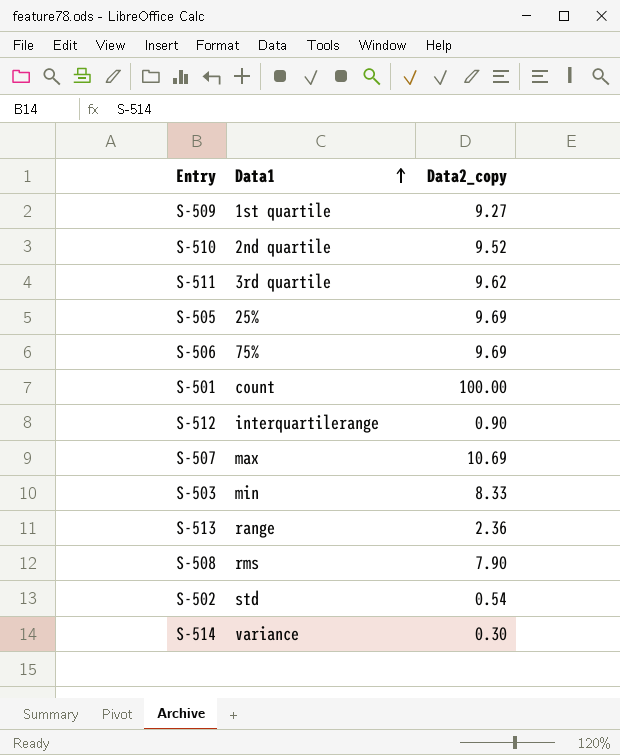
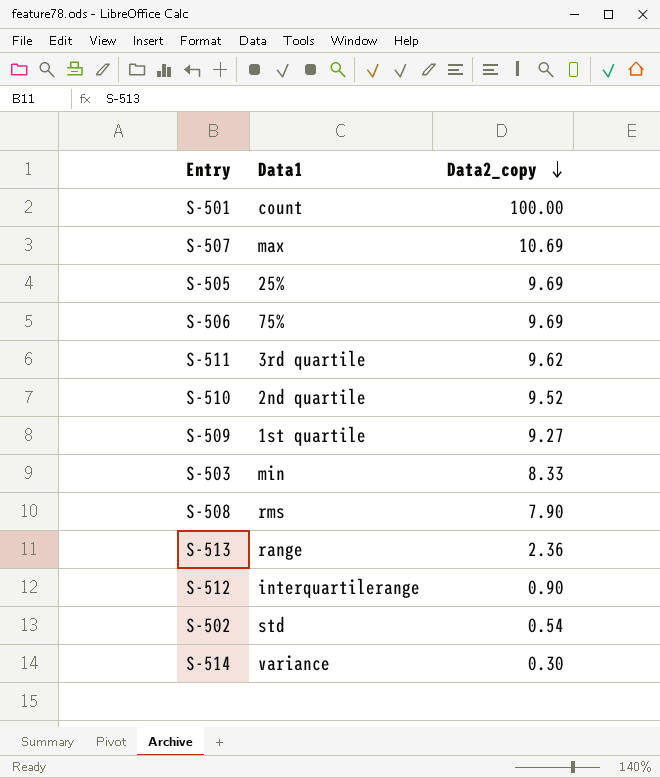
row order: Data1 ascending -> Data2_copy descending

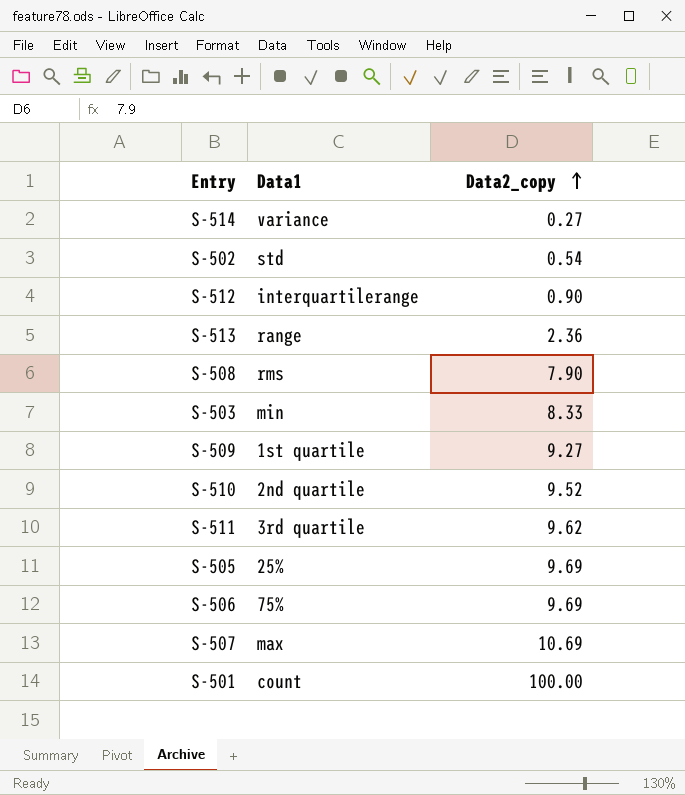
row order: Data2_copy descending -> Data2_copy ascending
S-514 | Data2_copy: 0.30 -> 0.27

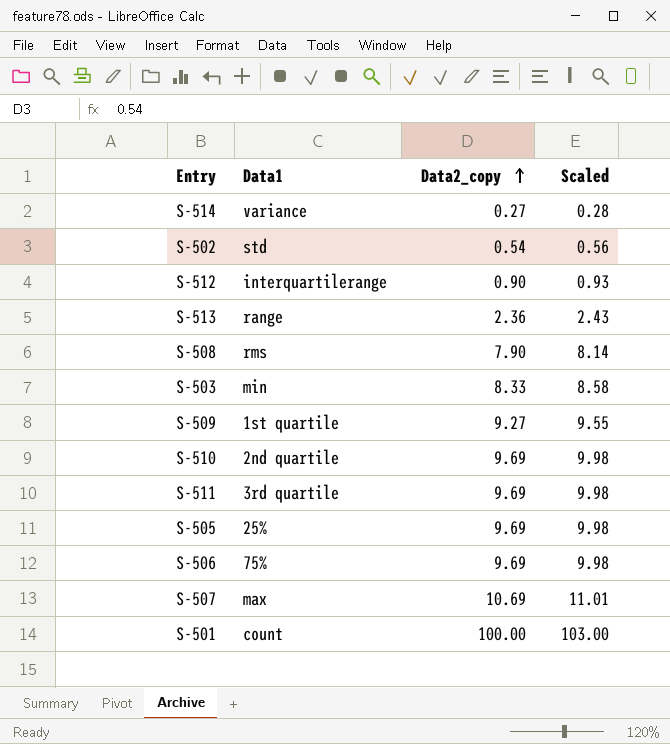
column Scaled | formula: none -> [Data2_copy] * 1.03
S-510 | Data2_copy: 9.52 -> 9.69
S-511 | Data2_copy: 9.62 -> 9.69

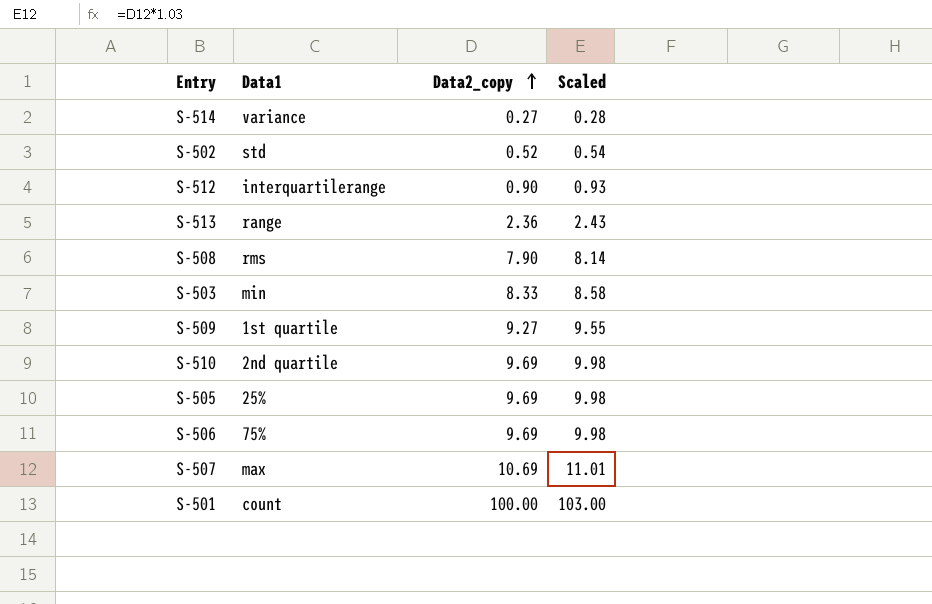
row S-511: 3rd quartile | 9.69 | 9.98 -> none
S-502 | Data2_copy: 0.54 -> 0.52
S-502 | Scaled: 0.56 -> 0.54

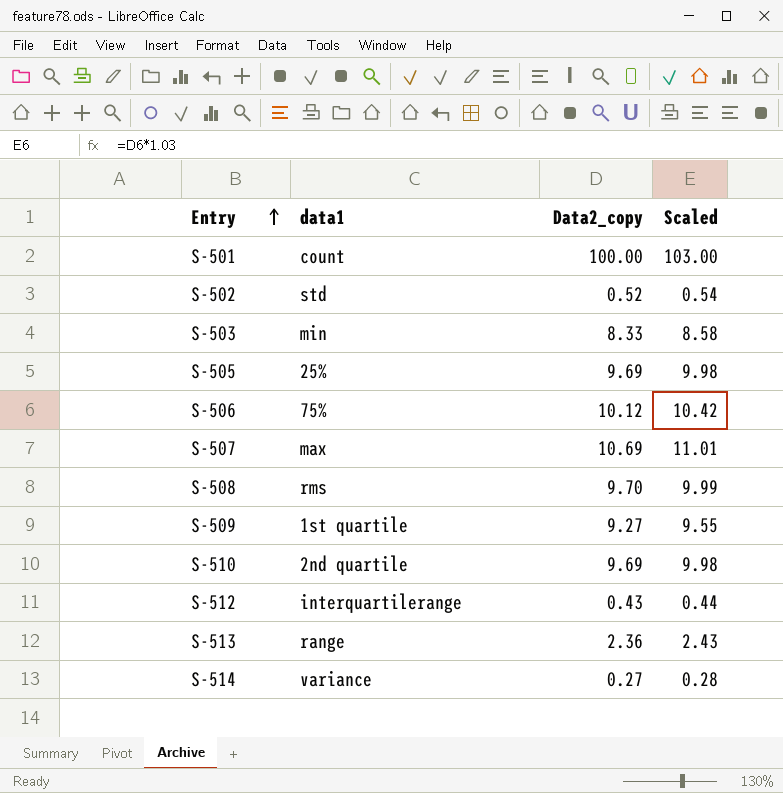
row order: Data2_copy ascending -> Entry ascending
column name: Data1 -> data1
S-506 | Data2_copy: 9.69 -> 10.12
S-506 | Scaled: 9.98 -> 10.42
S-508 | Data2_copy: 7.90 -> 9.70
S-508 | Scaled: 8.14 -> 9.99
S-512 | Data2_copy: 0.90 -> 0.43
S-512 | Scaled: 0.93 -> 0.44

